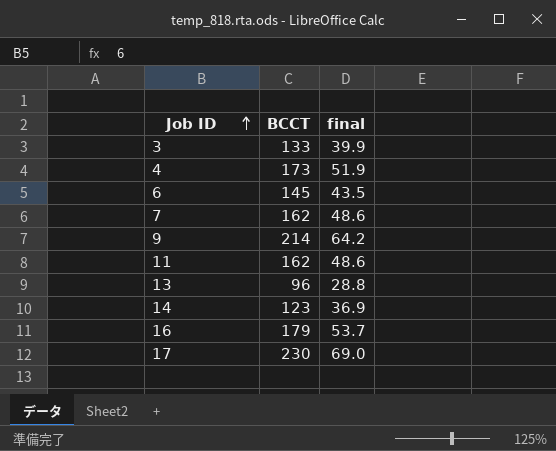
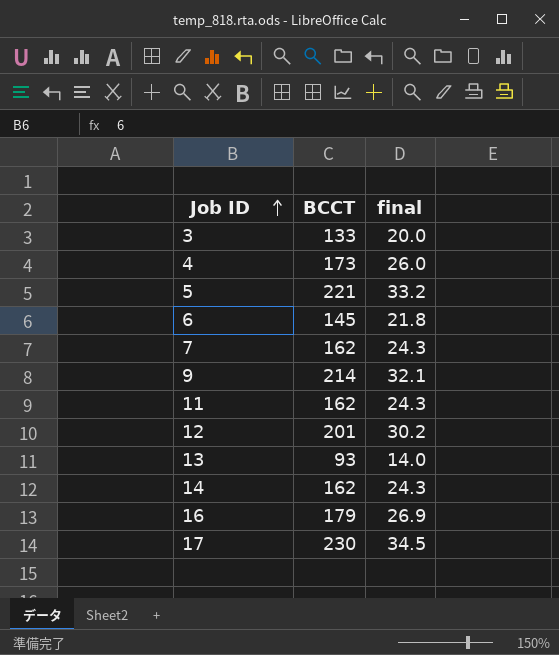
column final | formula: [BCCT] * 0.3 -> [BCCT] * 0.15
row 5: none -> 221 | 33.2
row 12: none -> 201 | 30.2
13 | BCCT: 96 -> 93
14 | BCCT: 123 -> 162

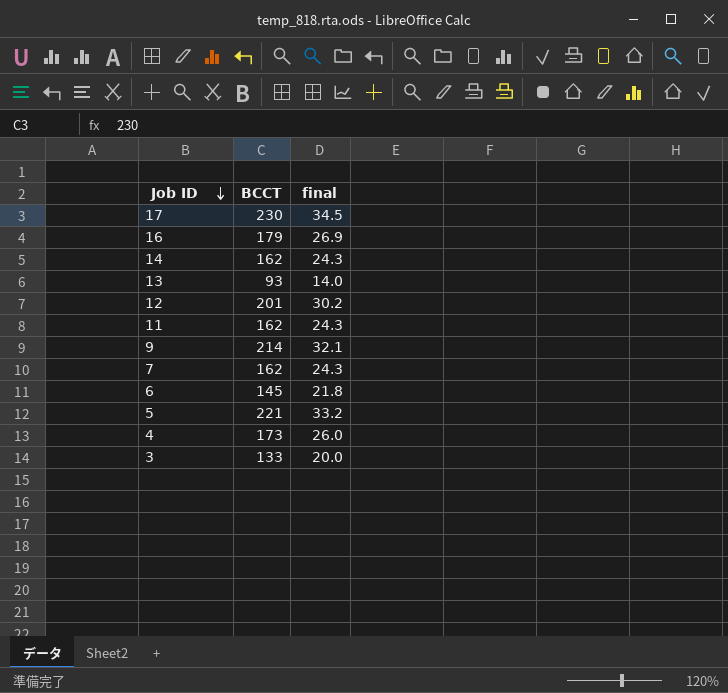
row order: Job ID ascending -> Job ID descending

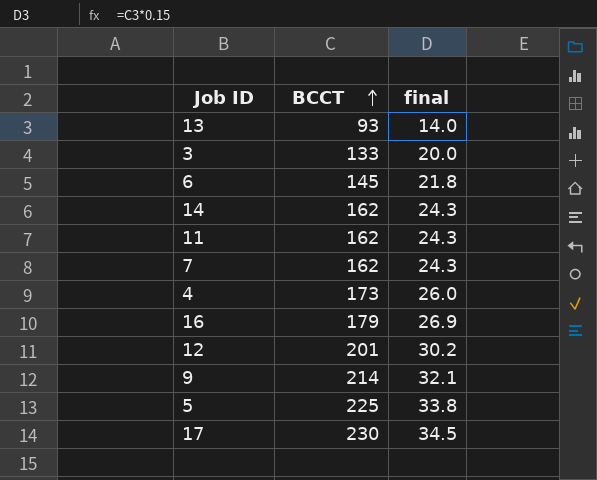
row order: Job ID descending -> BCCT ascending
5 | BCCT: 221 -> 225
5 | final: 33.2 -> 33.8

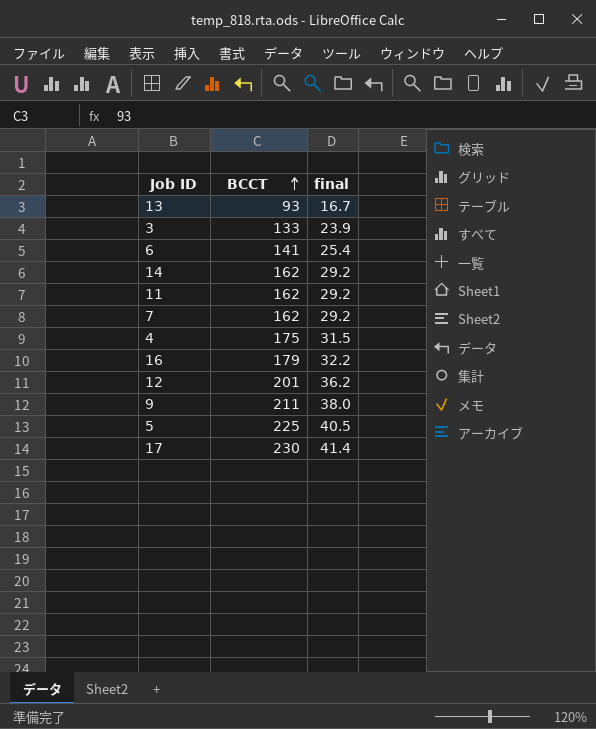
column final | formula: [BCCT] * 0.15 -> [BCCT] * 0.18
6 | BCCT: 145 -> 141
4 | BCCT: 173 -> 175
9 | BCCT: 214 -> 211

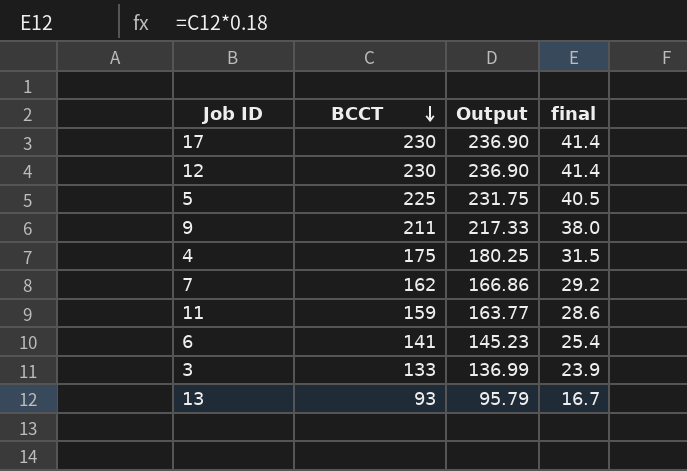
row order: BCCT ascending -> BCCT descending
column Output | formula: none -> [BCCT] * 1.03
row 14: 162 | 29.2 -> none
row 16: 179 | 32.2 -> none
12 | BCCT: 201 -> 230
12 | final: 36.2 -> 41.4
11 | BCCT: 162 -> 159
11 | final: 29.2 -> 28.6

